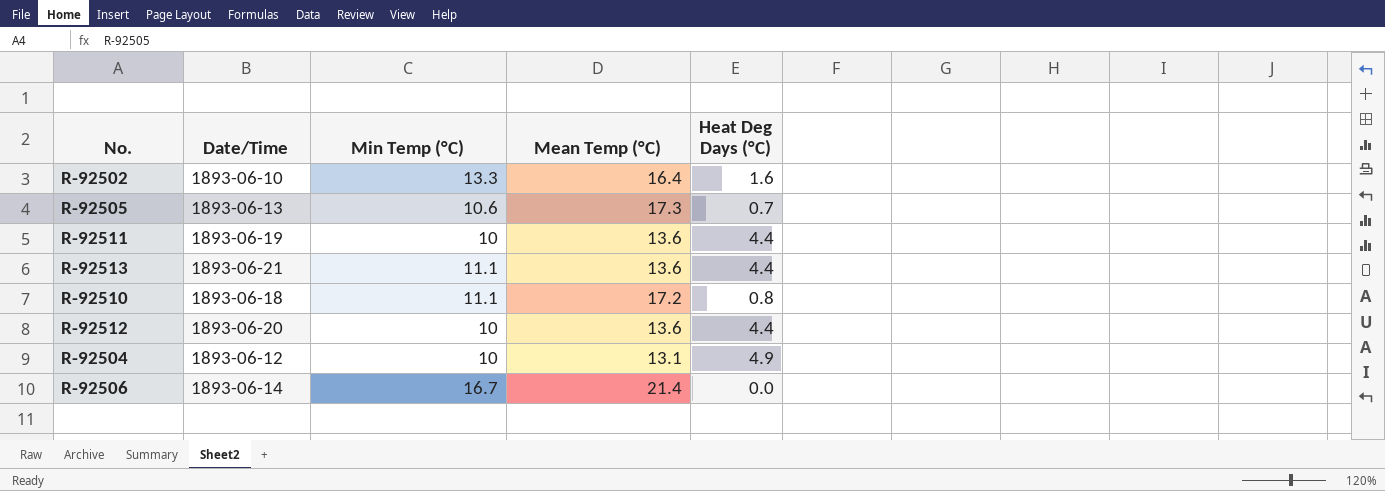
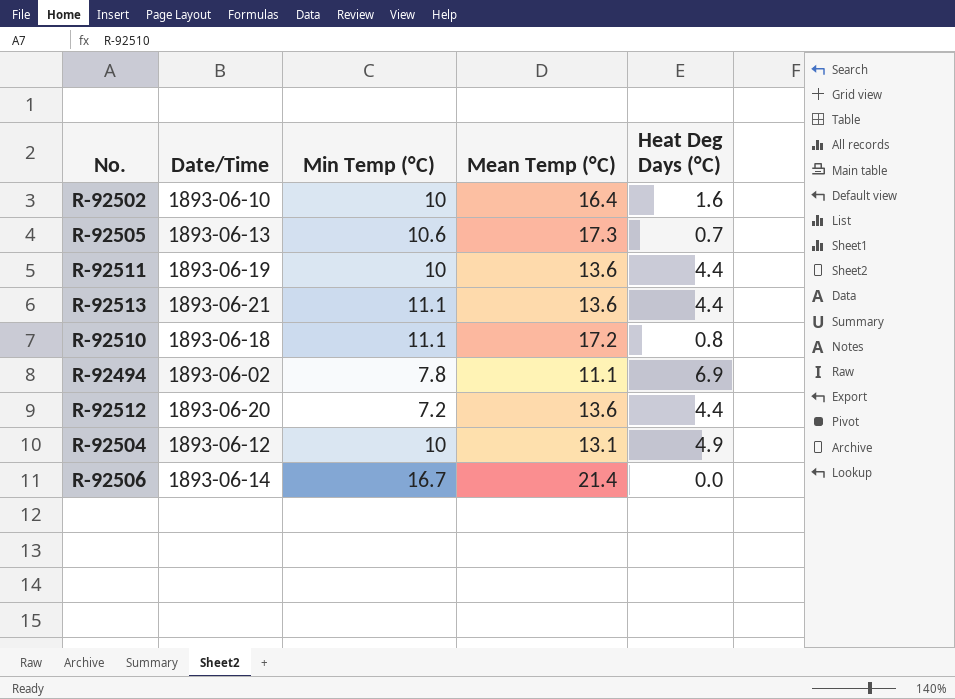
R-92502 | Min Temp (°C): 13.3 -> 10
row R-92494: none -> 1893-06-02 | 7.8 | 11.1 | 6.9
R-92512 | Min Temp (°C): 10 -> 7.2

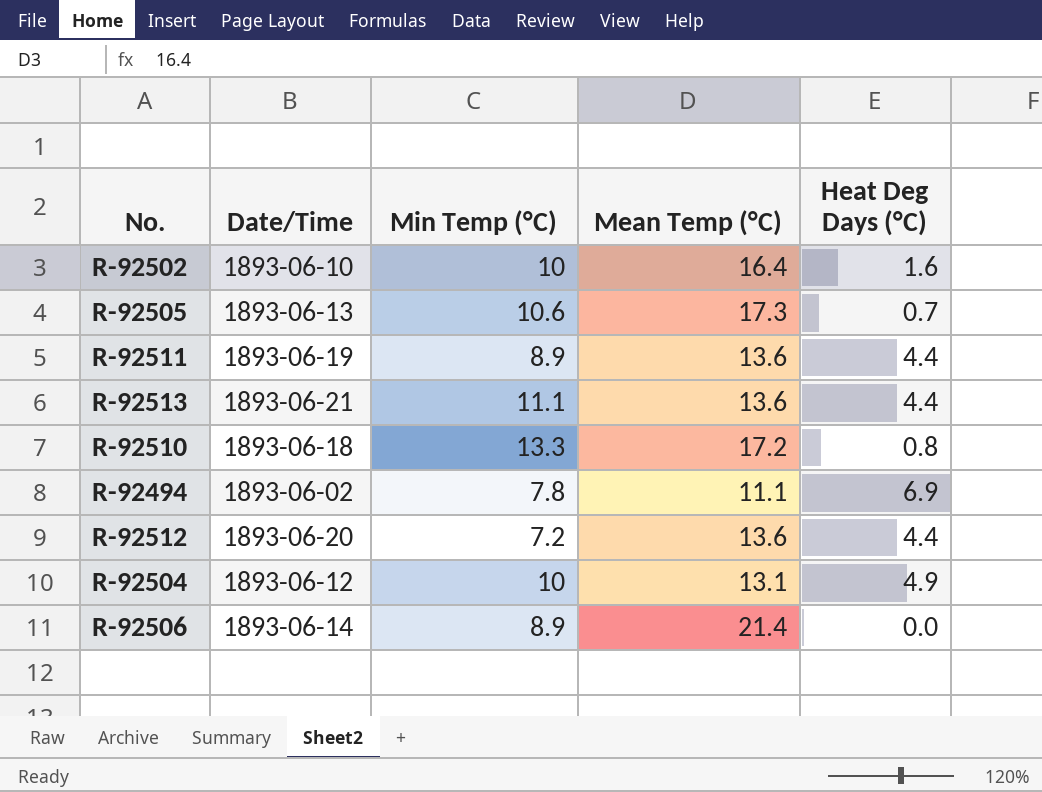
R-92511 | Min Temp (°C): 10 -> 8.9
R-92510 | Min Temp (°C): 11.1 -> 13.3
R-92506 | Min Temp (°C): 16.7 -> 8.9

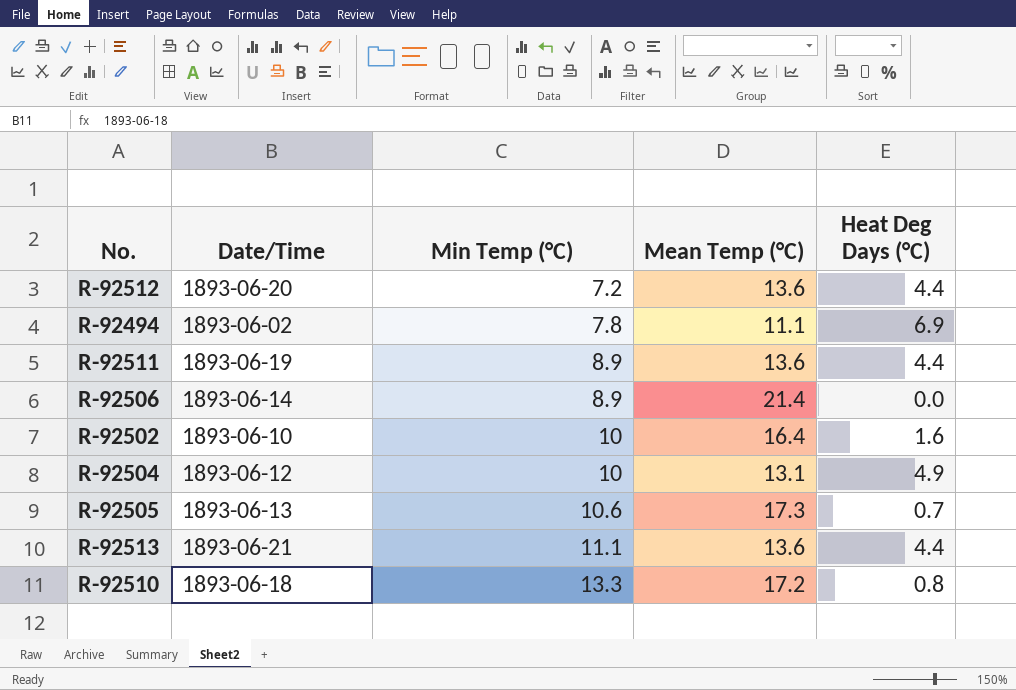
row order: none -> Min Temp (°C) ascending

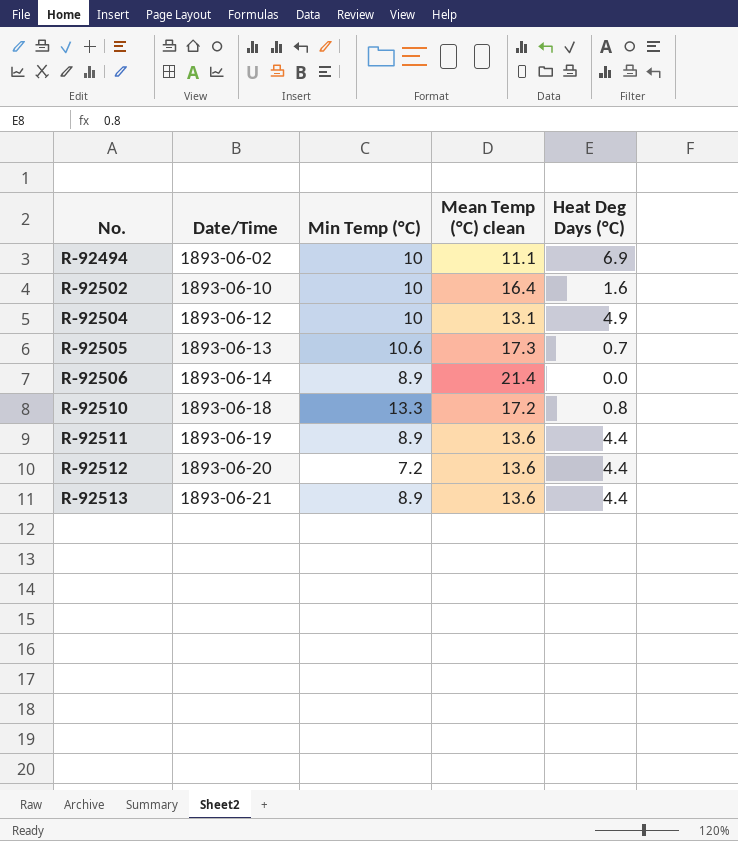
row order: Min Temp (°C) ascending -> No. ascending
column name: Mean Temp (°C) -> Mean Temp (°C) clean
R-92494 | Min Temp (°C): 7.8 -> 10
R-92513 | Min Temp (°C): 11.1 -> 8.9

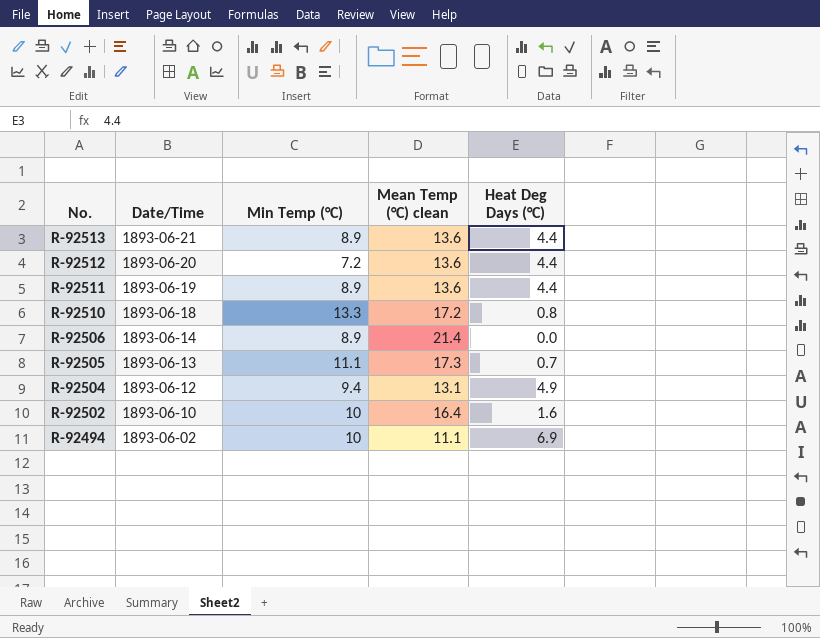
row order: No. ascending -> No. descending
R-92505 | Min Temp (°C): 10.6 -> 11.1
R-92504 | Min Temp (°C): 10 -> 9.4

